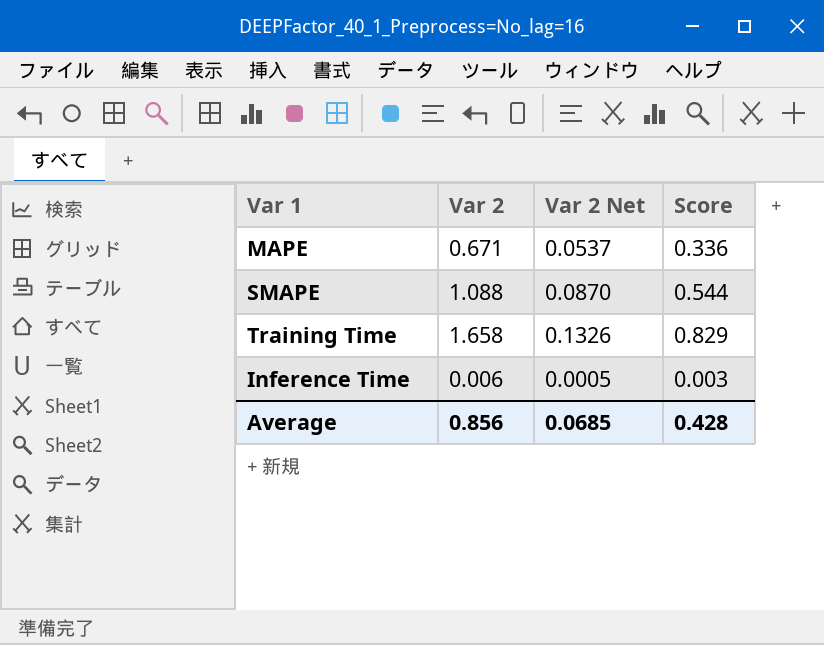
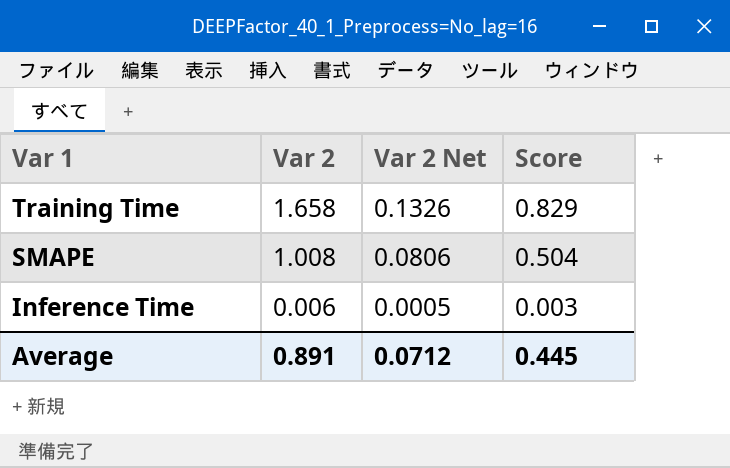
row order: none -> Var 1 descending
row MAPE: 0.671 | 0.0537 | 0.336 -> none
SMAPE | Var 2: 1.088 -> 1.008
SMAPE | Var 2 Net: 0.0870 -> 0.0806
SMAPE | Score: 0.544 -> 0.504
Average | Var 2: 0.856 -> 0.891
Average | Var 2 Net: 0.0685 -> 0.0712
Average | Score: 0.428 -> 0.445

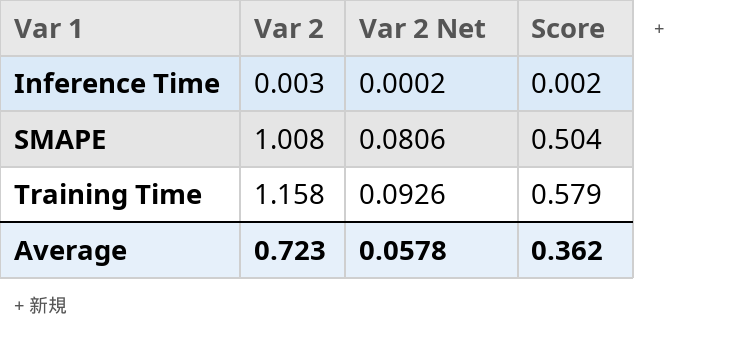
row order: Var 1 descending -> Var 1 ascending
Inference Time | Var 2: 0.006 -> 0.003
Inference Time | Var 2 Net: 0.0005 -> 0.0002
Inference Time | Score: 0.003 -> 0.002
Training Time | Var 2: 1.658 -> 1.158
Training Time | Var 2 Net: 0.1326 -> 0.0926
Training Time | Score: 0.829 -> 0.579
Average | Var 2: 0.891 -> 0.723
Average | Var 2 Net: 0.0712 -> 0.0578
Average | Score: 0.445 -> 0.362

